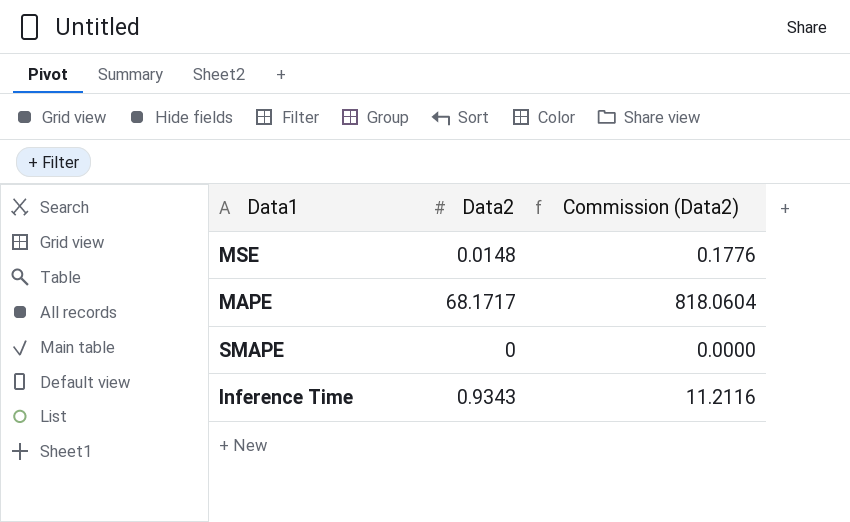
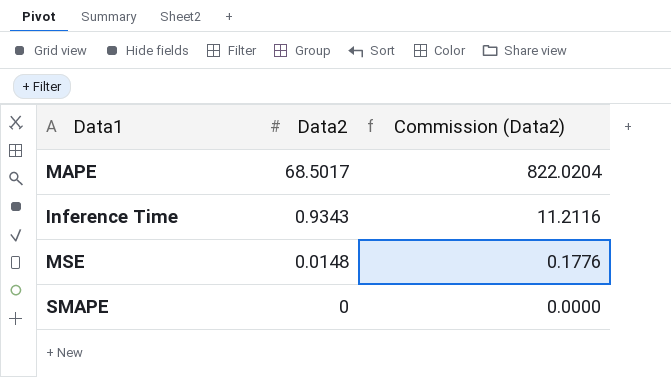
row order: none -> Data2 descending
MAPE | Data2: 68.1717 -> 68.5017
MAPE | Commission (Data2): 818.0604 -> 822.0204

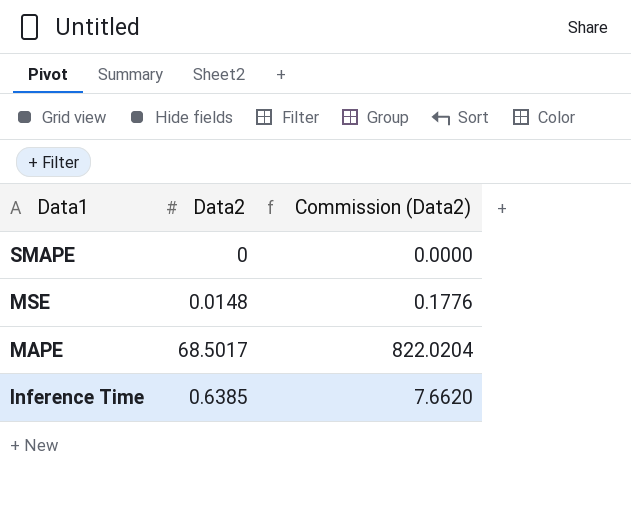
row order: Data2 descending -> Data1 descending
Inference Time | Data2: 0.9343 -> 0.6385
Inference Time | Commission (Data2): 11.2116 -> 7.6620

